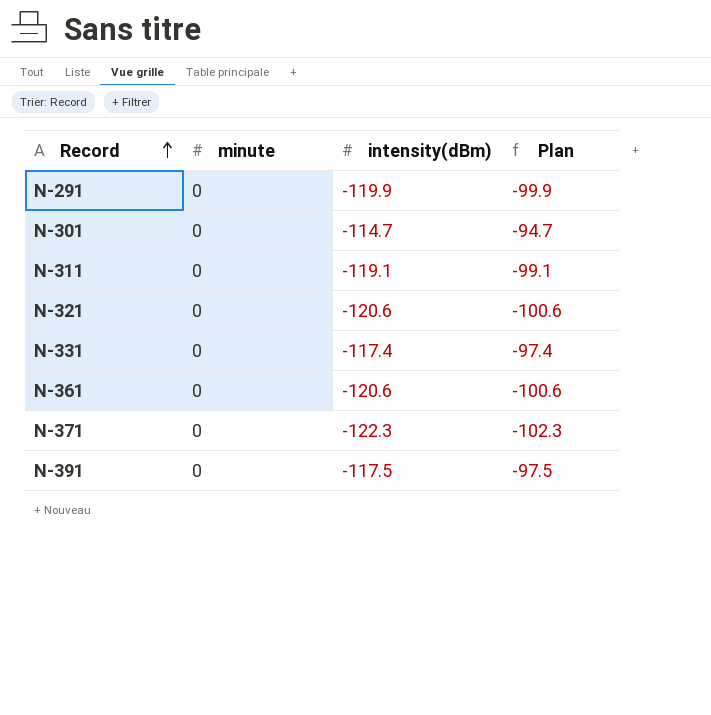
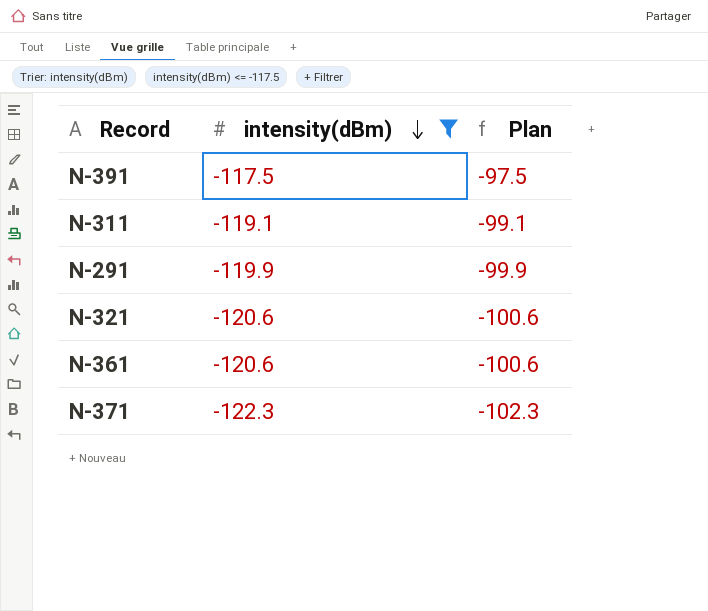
filter: none -> intensity(dBm) <= -117.5
row order: Record ascending -> intensity(dBm) descending
column minute | position: 2 -> none

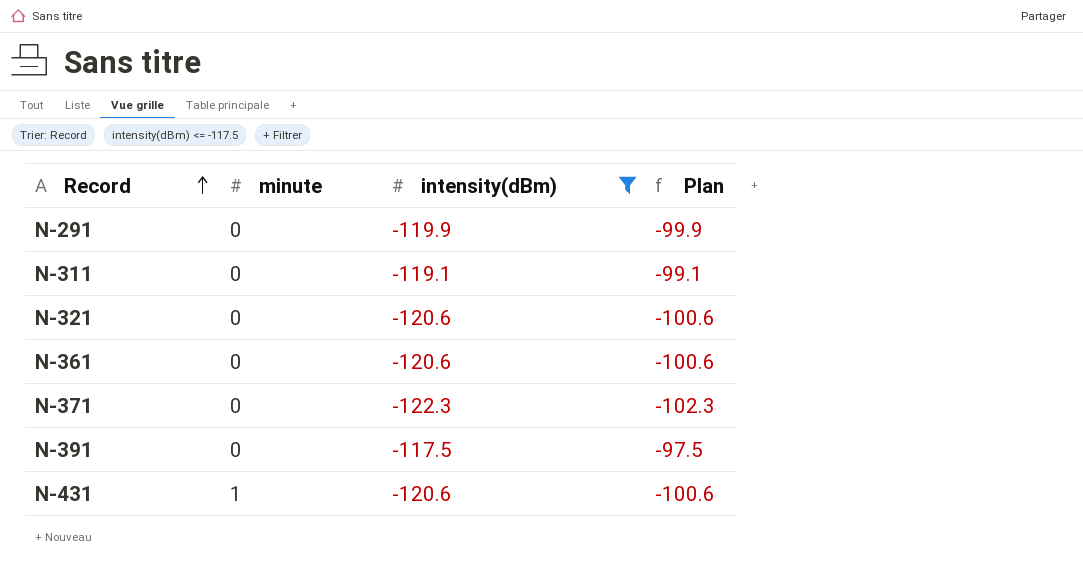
row order: intensity(dBm) descending -> Record ascending
column minute | position: none -> 2
row N-431: none -> 1 | -120.6 | -100.6

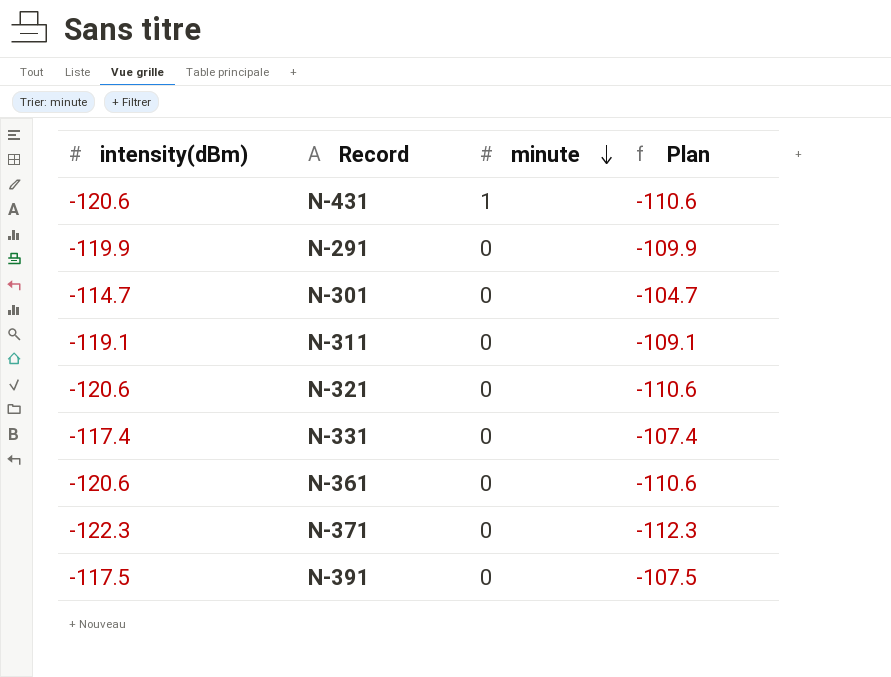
filter: intensity(dBm) <= -117.5 -> none
row order: Record ascending -> minute descending
column intensity(dBm) | position: 3 -> 1
column Plan | formula: [intensity(dBm)] + 20 -> [intensity(dBm)] + 10

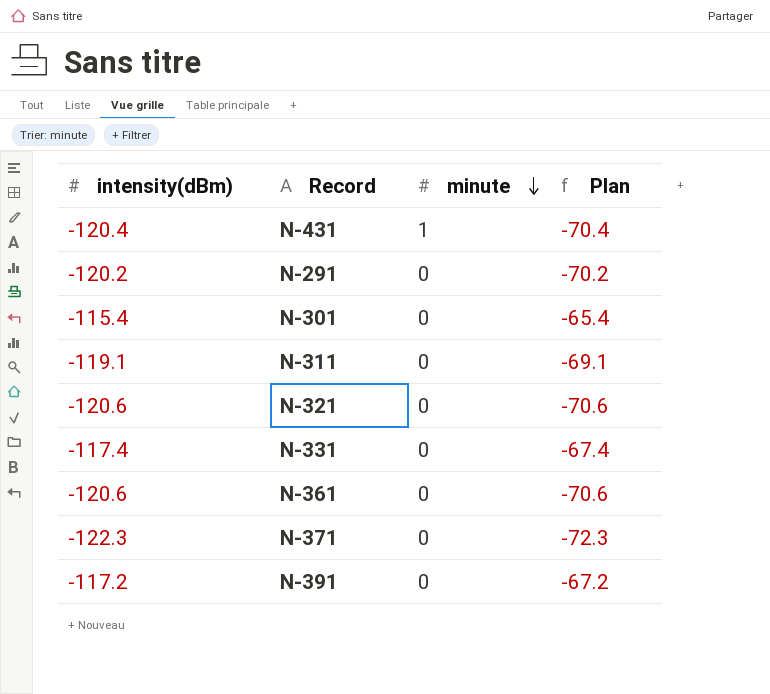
column Plan | formula: [intensity(dBm)] + 10 -> [intensity(dBm)] + 50
N-431 | intensity(dBm): -120.6 -> -120.4
N-291 | intensity(dBm): -119.9 -> -120.2
N-301 | intensity(dBm): -114.7 -> -115.4
N-391 | intensity(dBm): -117.5 -> -117.2

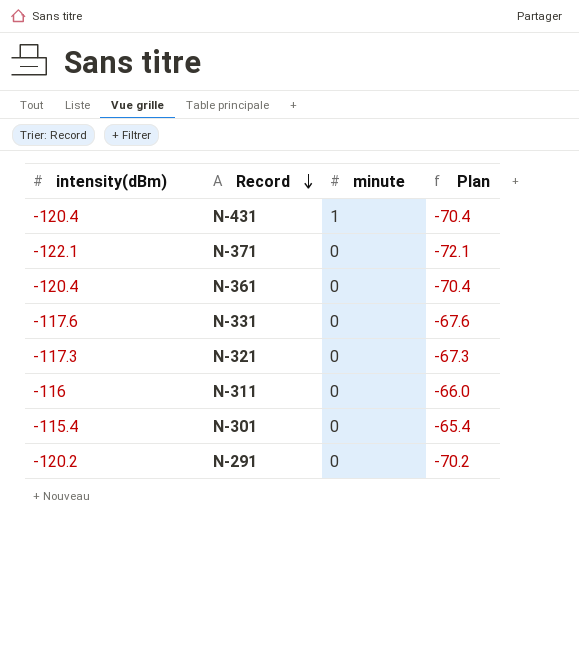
row order: minute descending -> Record descending
row N-391: -117.2 | 0 | -67.2 -> none
N-371 | intensity(dBm): -122.3 -> -122.1
N-371 | Plan: -72.3 -> -72.1
N-361 | intensity(dBm): -120.6 -> -120.4
N-361 | Plan: -70.6 -> -70.4
N-331 | intensity(dBm): -117.4 -> -117.6
N-331 | Plan: -67.4 -> -67.6
N-321 | intensity(dBm): -120.6 -> -117.3
N-321 | Plan: -70.6 -> -67.3
N-311 | intensity(dBm): -119.1 -> -116
N-311 | Plan: -69.1 -> -66.0

